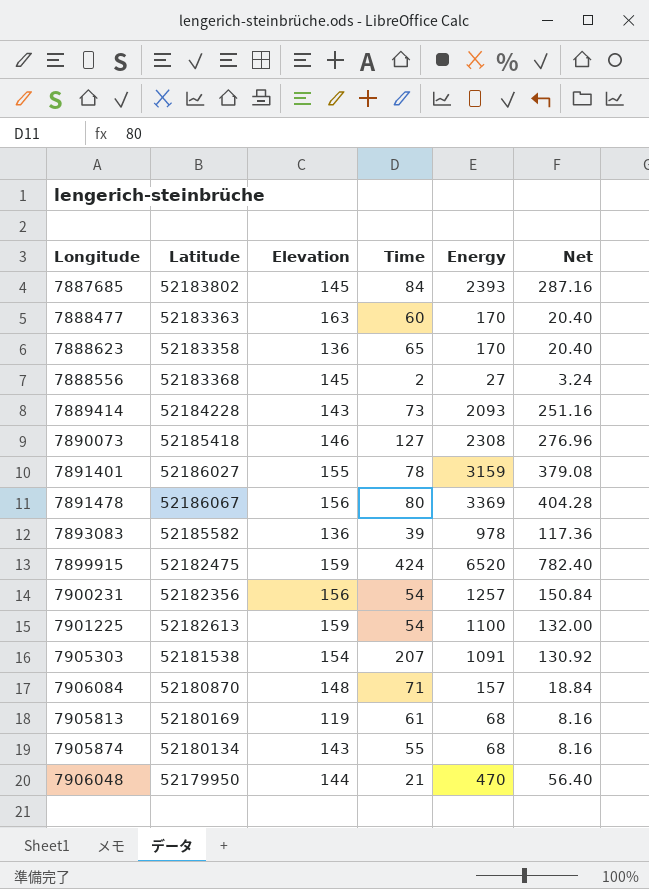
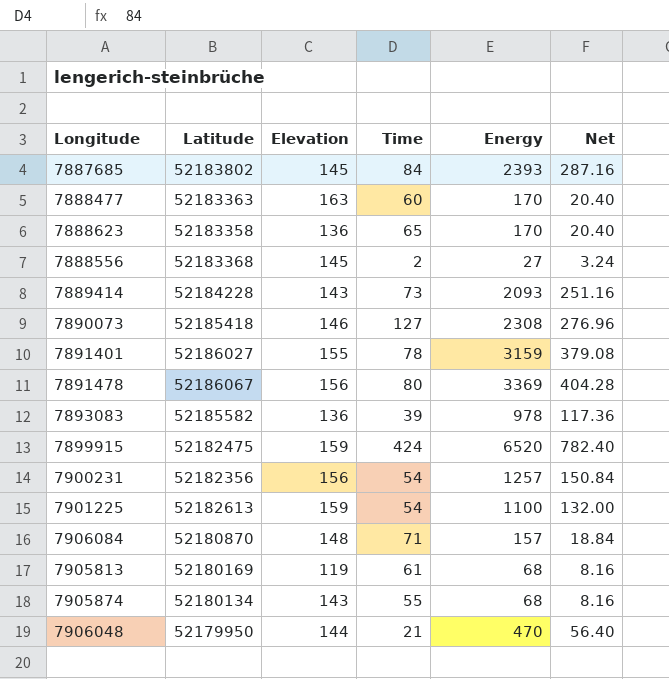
row 7905303: 52181538 | 154 | 207 | 1091 | 130.92 -> none

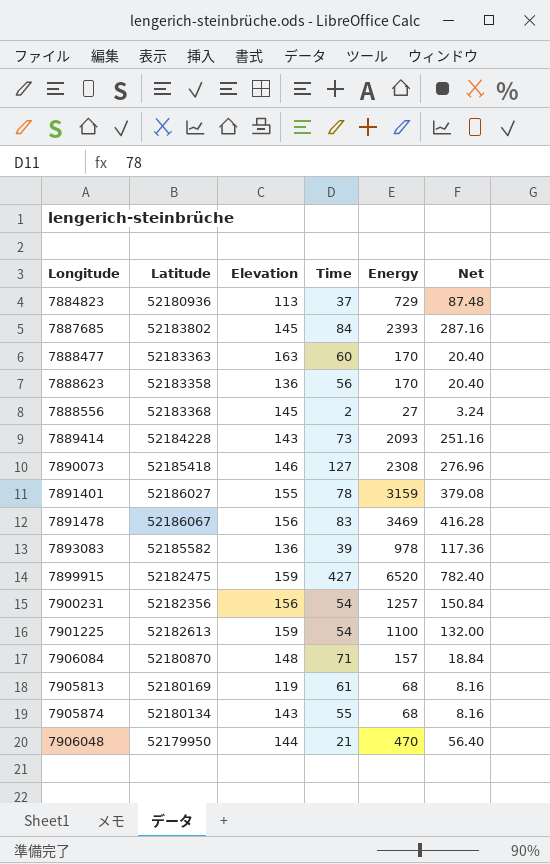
row 7884823: none -> 52180936 | 113 | 37 | 729 | 87.48
7888623 | Time: 65 -> 56
7891478 | Time: 80 -> 83
7891478 | Energy: 3369 -> 3469
7891478 | Net: 404.28 -> 416.28
7899915 | Time: 424 -> 427

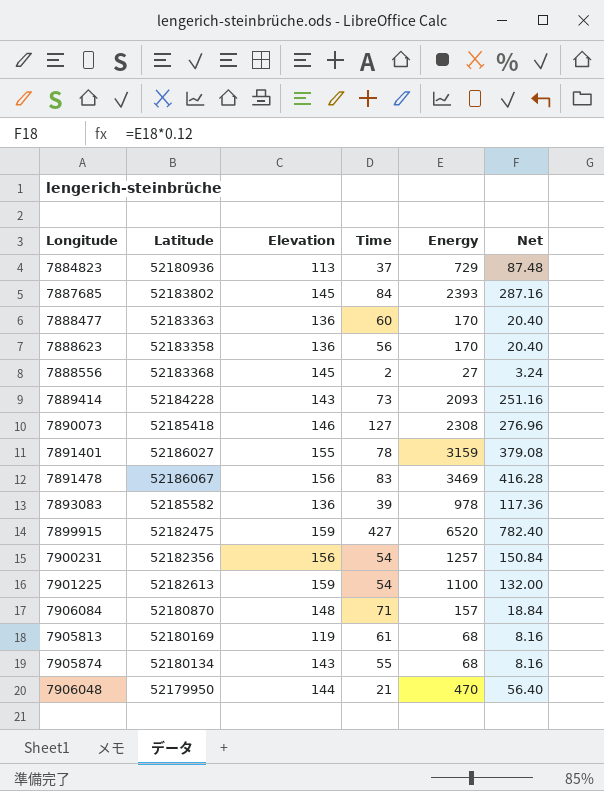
7888477 | Elevation: 163 -> 136

